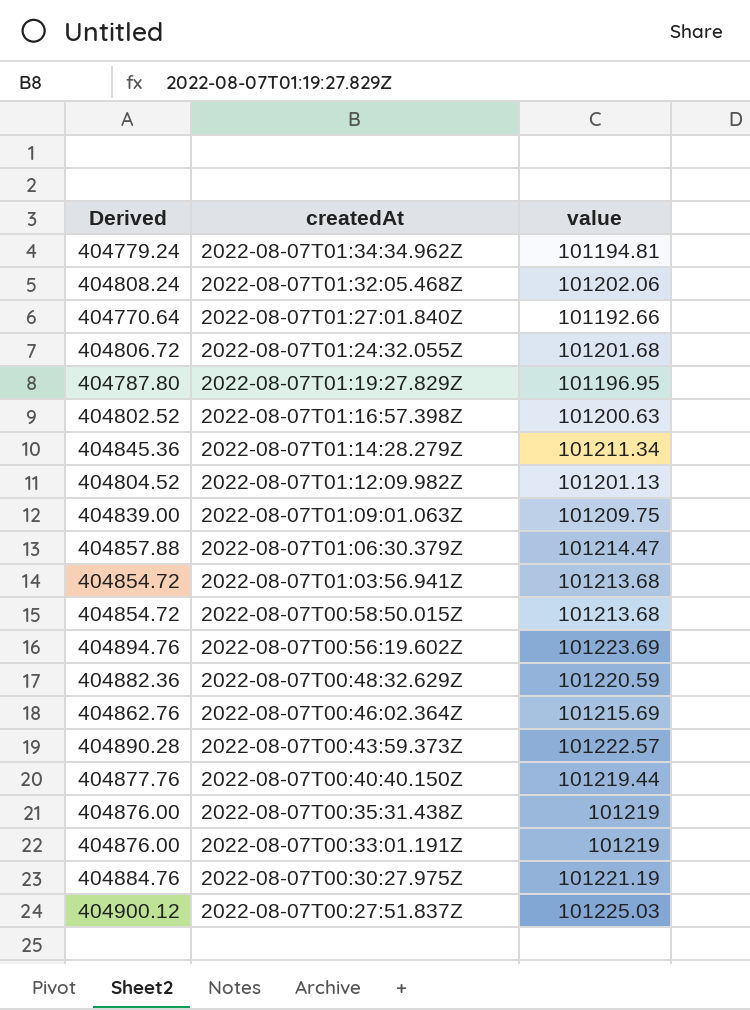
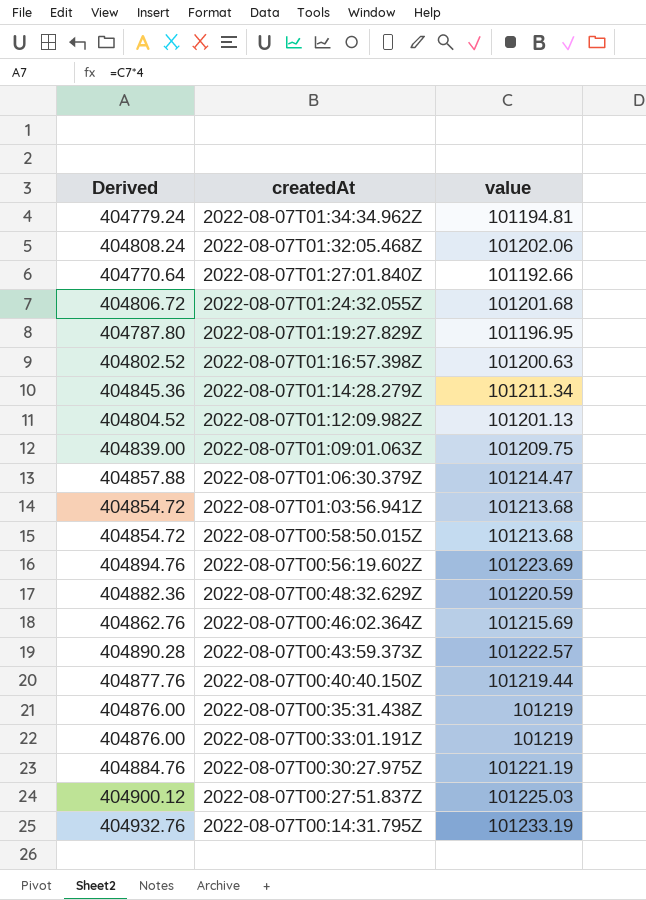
row 2022-08-07T00:14:31.795Z: none -> 404932.76 | 101233.19

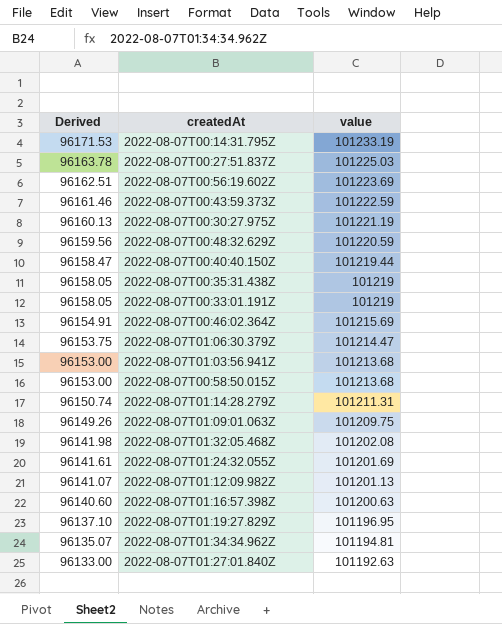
row order: createdAt descending -> Derived descending
column Derived | formula: [value] * 4 -> [value] * 0.95
2022-08-07T00:43:59.373Z | value: 101222.57 -> 101222.59
2022-08-07T01:14:28.279Z | value: 101211.34 -> 101211.31
2022-08-07T01:32:05.468Z | value: 101202.06 -> 101202.08
2022-08-07T01:24:32.055Z | value: 101201.68 -> 101201.69
2022-08-07T01:27:01.840Z | value: 101192.66 -> 101192.63

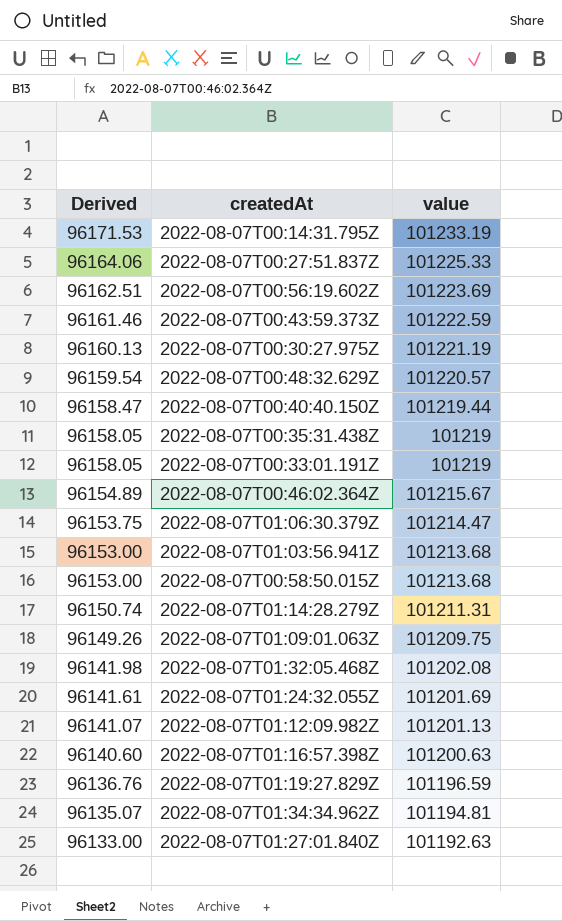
2022-08-07T00:27:51.837Z | Derived: 96163.78 -> 96164.06
2022-08-07T00:27:51.837Z | value: 101225.03 -> 101225.33
2022-08-07T00:48:32.629Z | Derived: 96159.56 -> 96159.54
2022-08-07T00:48:32.629Z | value: 101220.59 -> 101220.57
2022-08-07T00:46:02.364Z | Derived: 96154.91 -> 96154.89
2022-08-07T00:46:02.364Z | value: 101215.69 -> 101215.67
2022-08-07T01:19:27.829Z | Derived: 96137.10 -> 96136.76
2022-08-07T01:19:27.829Z | value: 101196.95 -> 101196.59

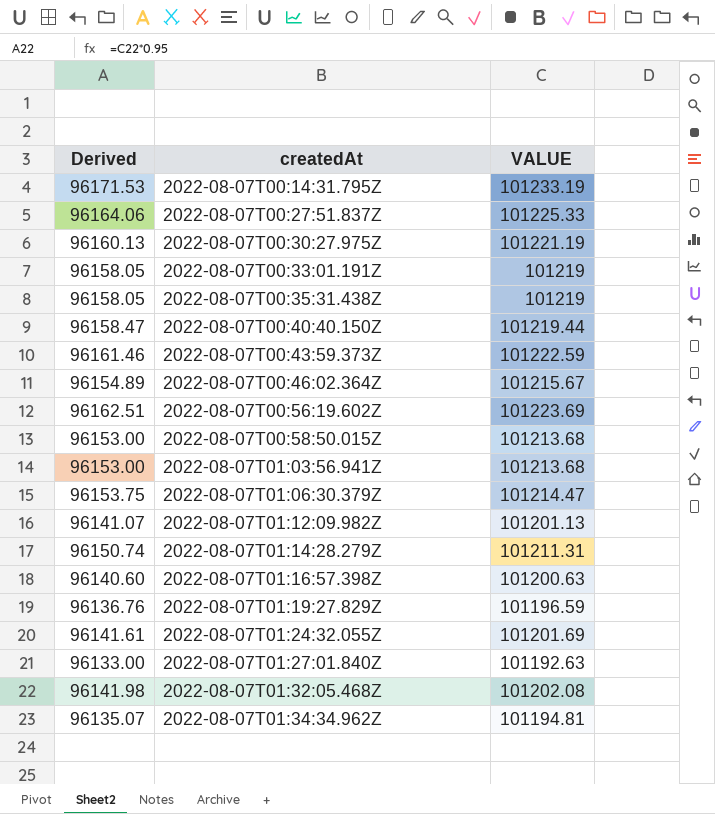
row order: Derived descending -> createdAt ascending
column name: value -> VALUE
row 2022-08-07T00:48:32.629Z: 96159.54 | 101220.57 -> none
row 2022-08-07T01:09:01.063Z: 96149.26 | 101209.75 -> none

